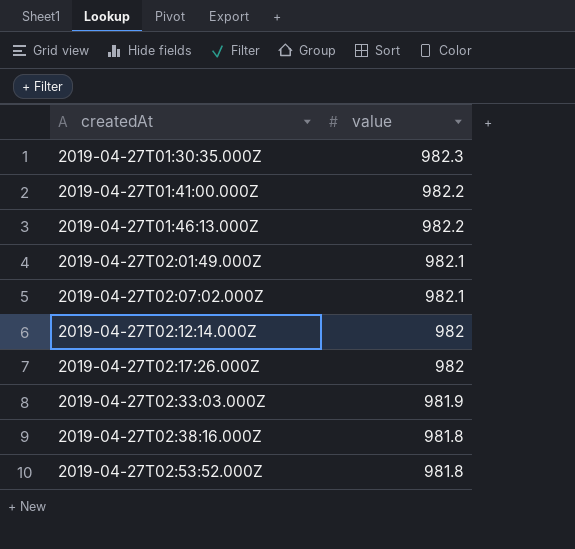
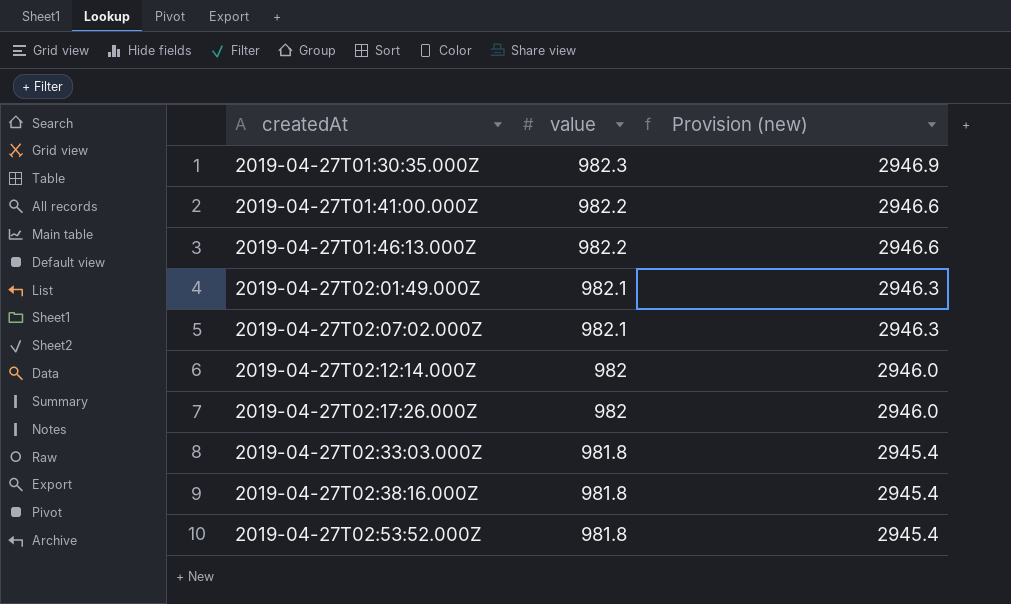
column Provision (new) | formula: none -> [value] * 3
2019-04-27T02:33:03.000Z | value: 981.9 -> 981.8

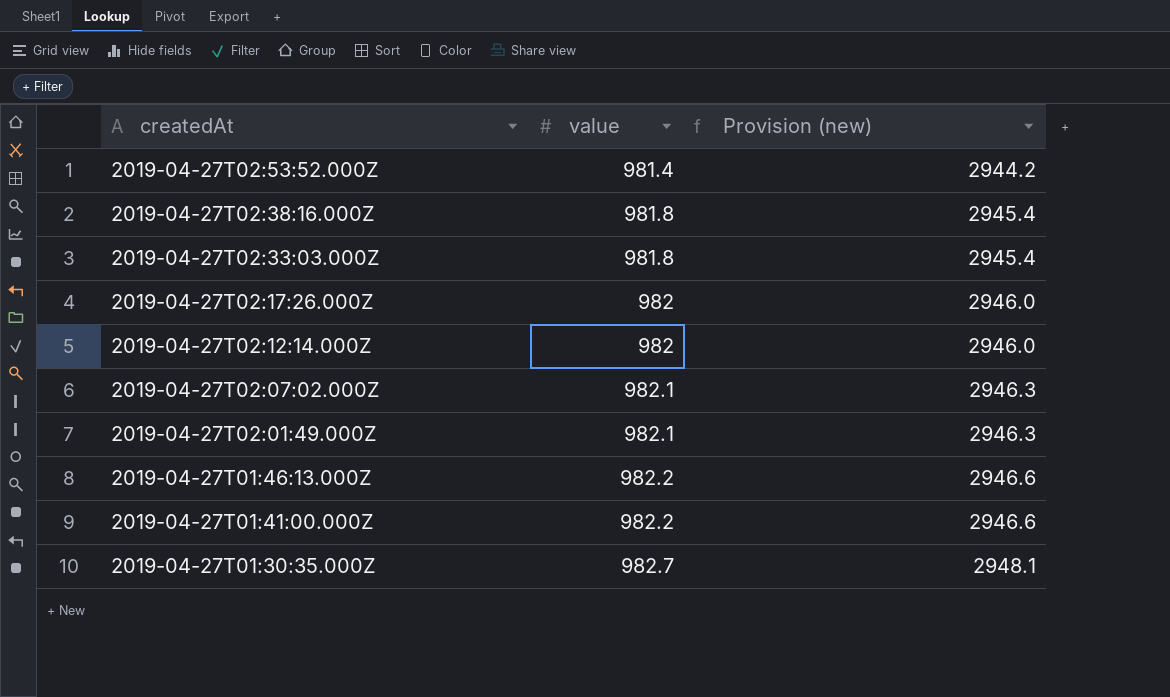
row order: createdAt ascending -> createdAt descending
2019-04-27T02:53:52.000Z | value: 981.8 -> 981.4
2019-04-27T02:53:52.000Z | Provision (new): 2945.4 -> 2944.2
2019-04-27T01:30:35.000Z | value: 982.3 -> 982.7
2019-04-27T01:30:35.000Z | Provision (new): 2946.9 -> 2948.1

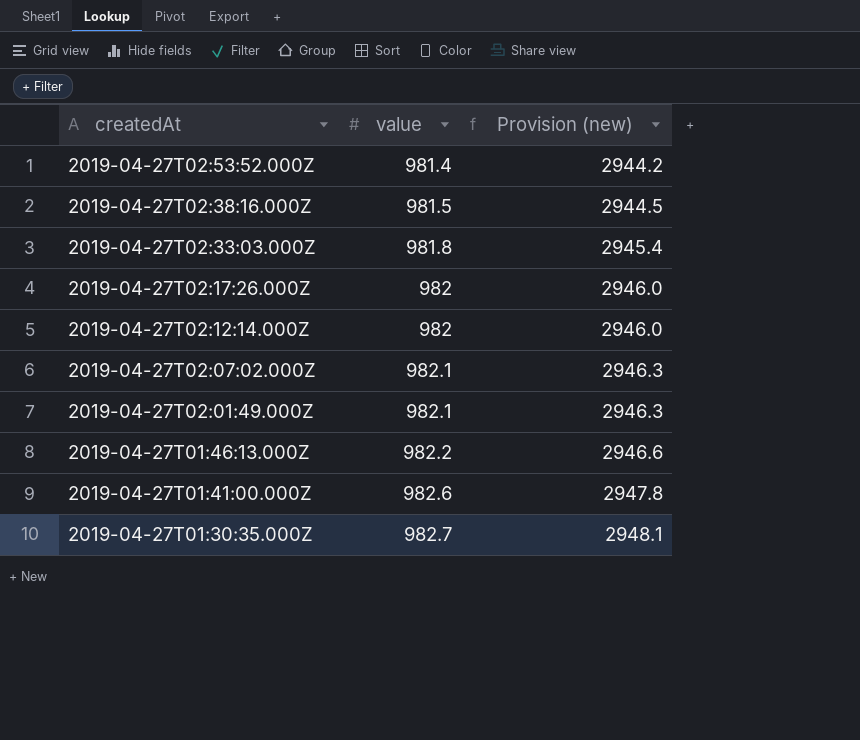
2019-04-27T02:38:16.000Z | value: 981.8 -> 981.5
2019-04-27T02:38:16.000Z | Provision (new): 2945.4 -> 2944.5
2019-04-27T01:41:00.000Z | value: 982.2 -> 982.6
2019-04-27T01:41:00.000Z | Provision (new): 2946.6 -> 2947.8

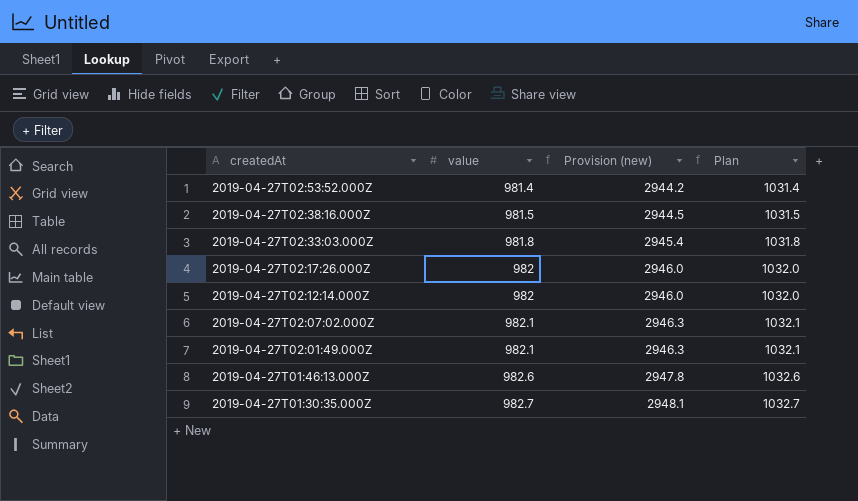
column Plan | formula: none -> [value] + 50
row 2019-04-27T01:41:00.000Z: 982.6 | 2947.8 -> none
2019-04-27T01:46:13.000Z | value: 982.2 -> 982.6
2019-04-27T01:46:13.000Z | Provision (new): 2946.6 -> 2947.8

